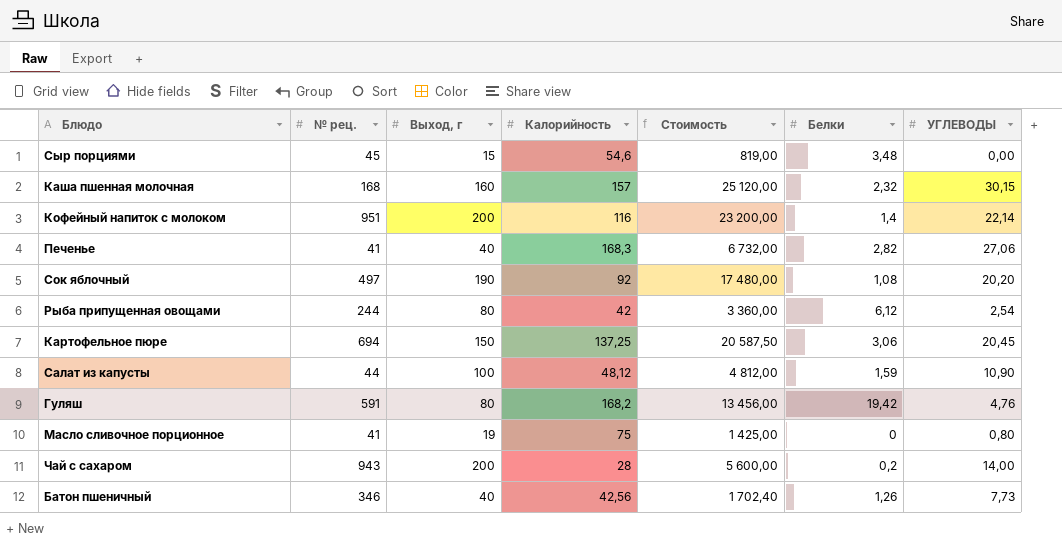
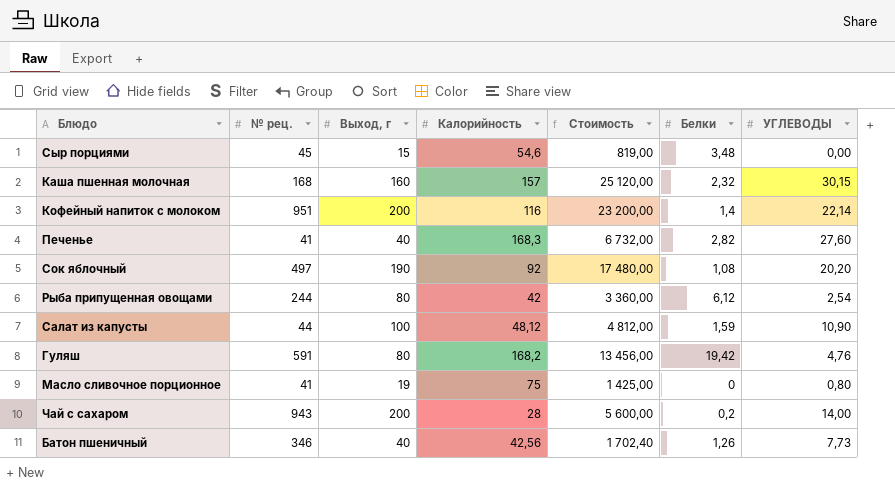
row Картофельное пюре: 694 | 150 | 137,25 | 20 587,50 | 3,06 | 20,45 -> none
Печенье | УГЛЕВОДЫ: 27,06 -> 27,60

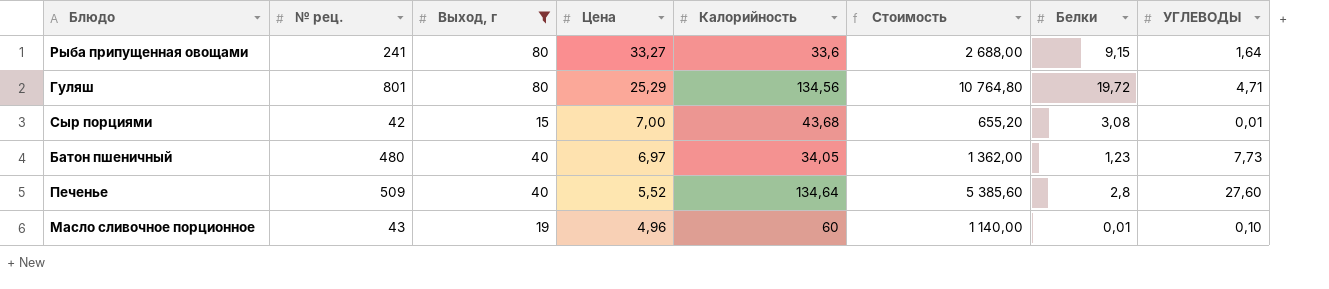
filter: none -> Выход, г <= 80
row order: none -> Цена descending
column Цена | position: none -> 4
Рыба припущенная овощами | № рец.: 244 -> 241
Рыба припущенная овощами | Калорийность: 42 -> 33,6
Рыба припущенная овощами | Стоимость: 3 360,00 -> 2 688,00
Рыба припущенная овощами | Белки: 6,12 -> 9,15
Рыба припущенная овощами | УГЛЕВОДЫ: 2,54 -> 1,64
Гуляш | № рец.: 591 -> 801
Гуляш | Калорийность: 168,2 -> 134,56
Гуляш | Стоимость: 13 456,00 -> 10 764,80
Гуляш | Белки: 19,42 -> 19,72
Гуляш | УГЛЕВОДЫ: 4,76 -> 4,71
Сыр порциями | № рец.: 45 -> 42
Сыр порциями | Калорийность: 54,6 -> 43,68
Сыр порциями | Стоимость: 819,00 -> 655,20
Сыр порциями | Белки: 3,48 -> 3,08
Сыр порциями | УГЛЕВОДЫ: 0,00 -> 0,01
Батон пшеничный | № рец.: 346 -> 480
Батон пшеничный | Калорийность: 42,56 -> 34,05
Батон пшеничный | Стоимость: 1 702,40 -> 1 362,00
Батон пшеничный | Белки: 1,26 -> 1,23
Печенье | № рец.: 41 -> 509
Печенье | Калорийность: 168,3 -> 134,64
Печенье | Стоимость: 6 732,00 -> 5 385,60
Печенье | Белки: 2,82 -> 2,8
Масло сливочное порционное | № рец.: 41 -> 43
Масло сливочное порционное | Калорийность: 75 -> 60
Масло сливочное порционное | Стоимость: 1 425,00 -> 1 140,00
Масло сливочное порционное | Белки: 0 -> 0,01
Масло сливочное порционное | УГЛЕВОДЫ: 0,80 -> 0,10

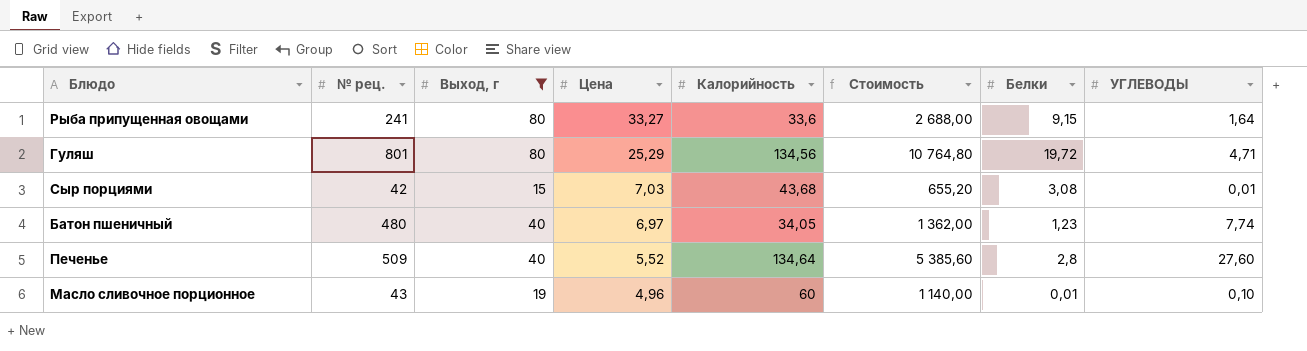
Сыр порциями | Цена: 7,00 -> 7,03
Батон пшеничный | УГЛЕВОДЫ: 7,73 -> 7,74

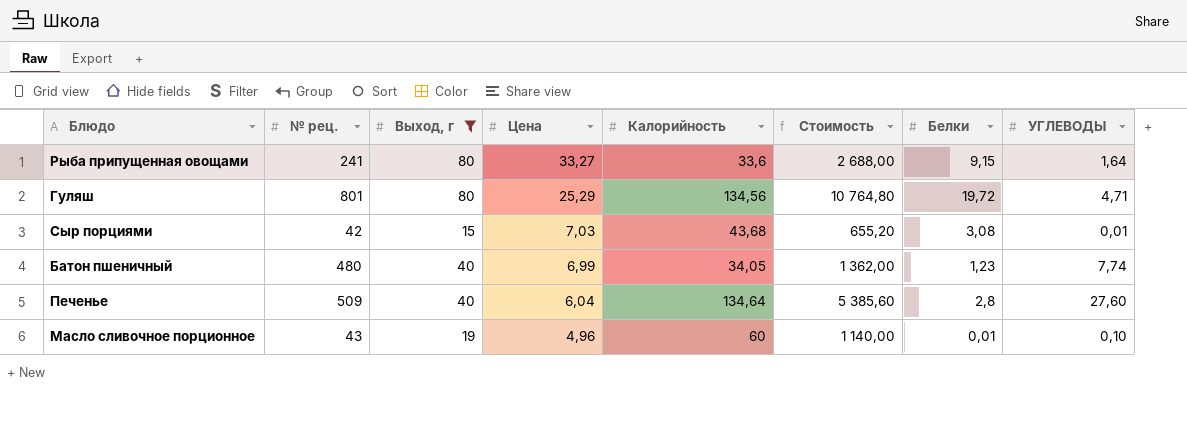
Батон пшеничный | Цена: 6,97 -> 6,99
Печенье | Цена: 5,52 -> 6,04

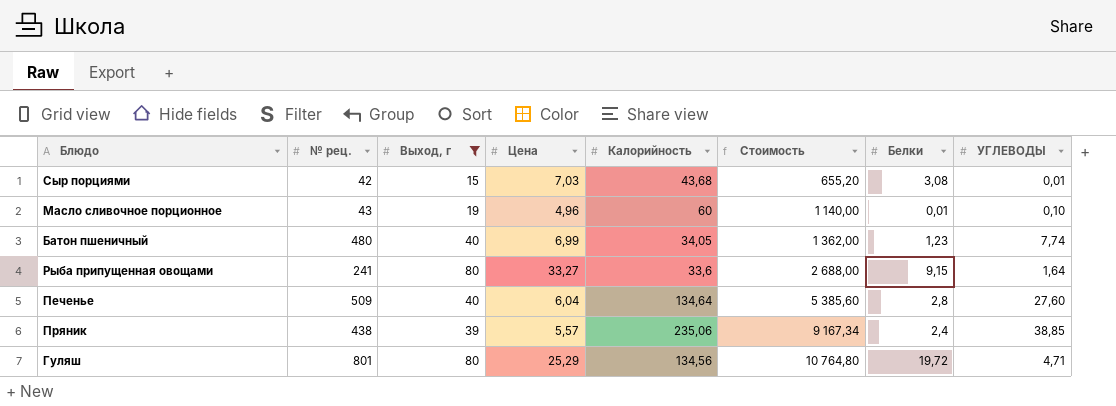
row order: Цена descending -> Стоимость ascending
row Пряник: none -> 438 | 39 | 5,57 | 235,06 | 9 167,34 | 2,4 | 38,85

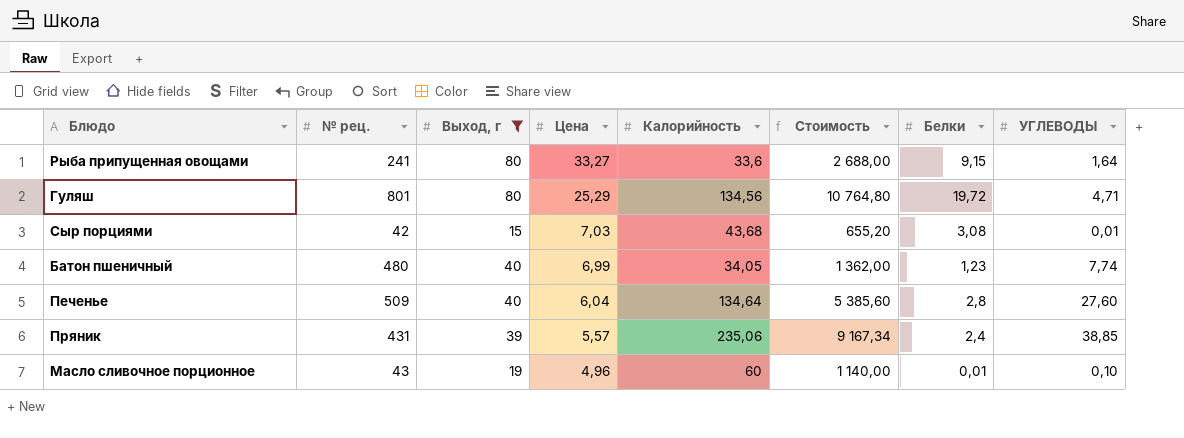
row order: Стоимость ascending -> Цена descending
Пряник | № рец.: 438 -> 431

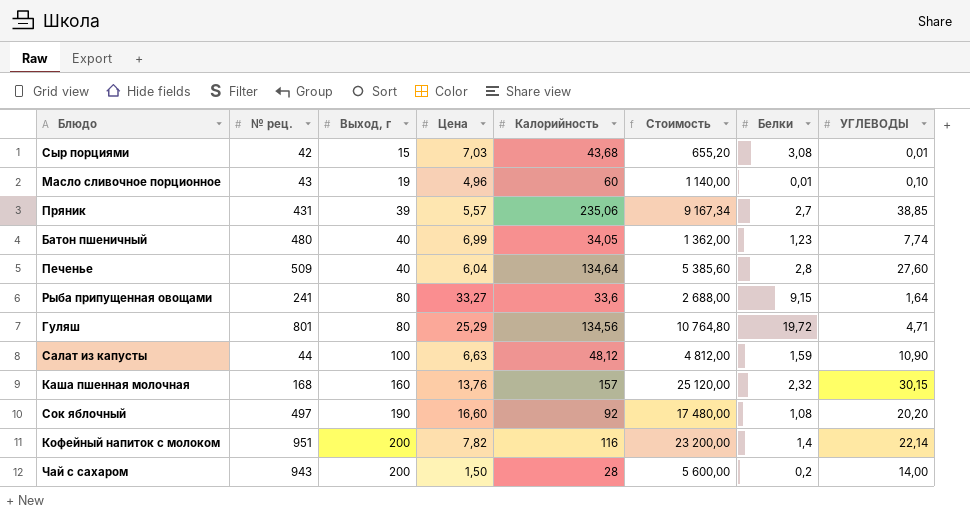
filter: Выход, г <= 80 -> none
row order: Цена descending -> Выход, г ascending
Пряник | Белки: 2,4 -> 2,7

